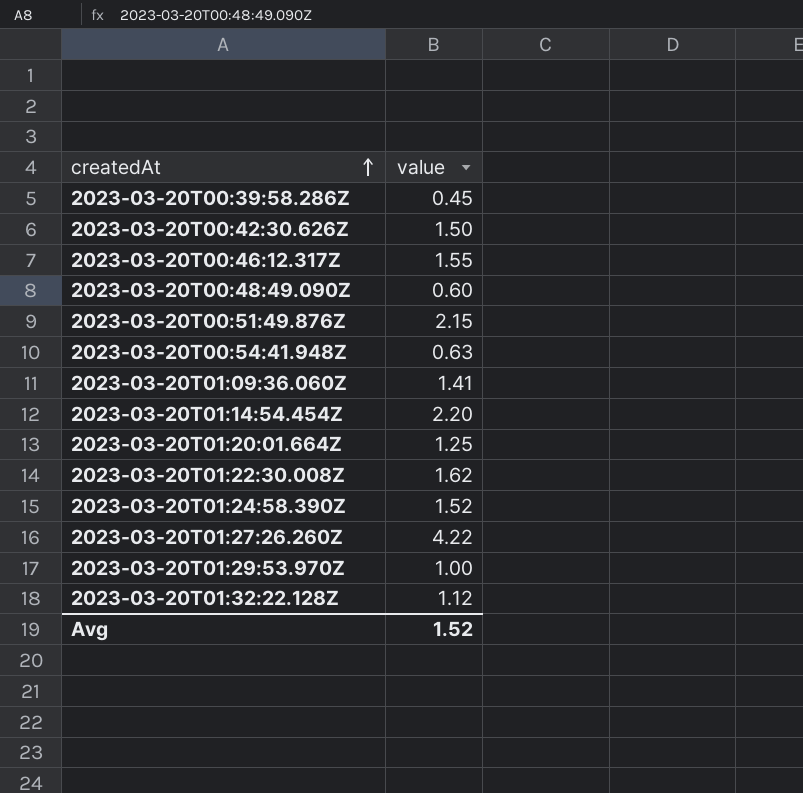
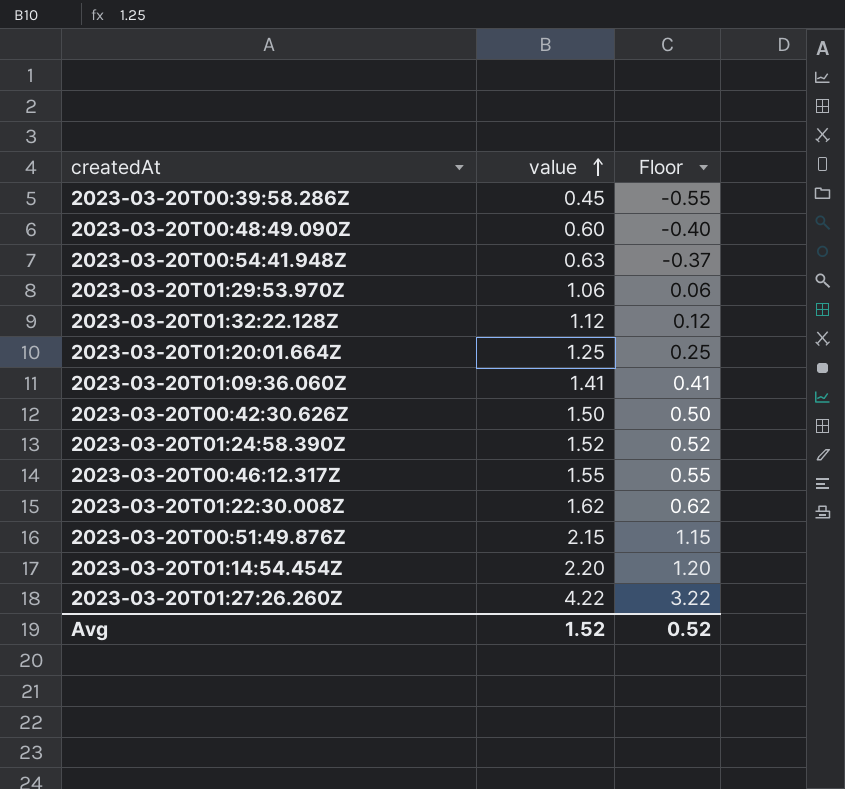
row order: createdAt ascending -> value ascending
column Floor | formula: none -> [value] - 1
2023-03-20T01:29:53.970Z | value: 1.00 -> 1.06

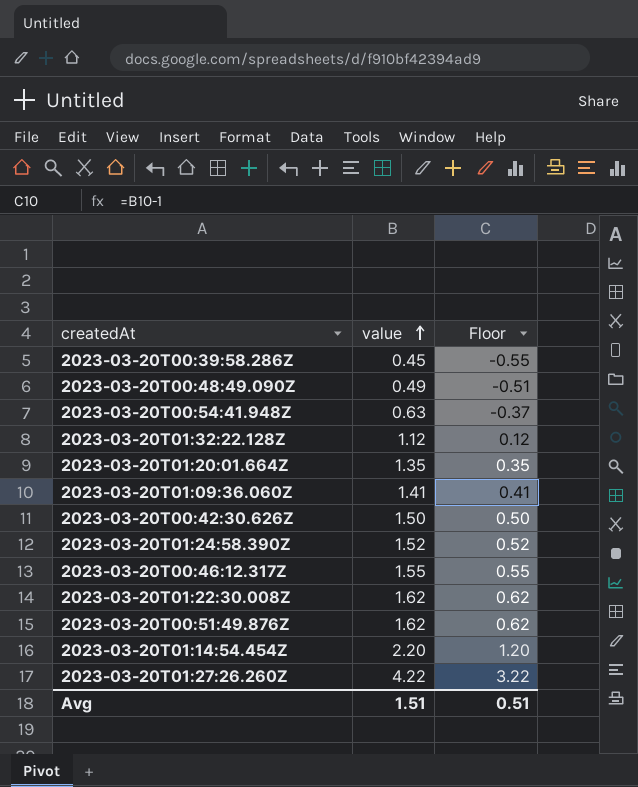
row 2023-03-20T01:29:53.970Z: 1.06 | 0.06 -> none
2023-03-20T00:48:49.090Z | value: 0.60 -> 0.49
2023-03-20T00:48:49.090Z | Floor: -0.40 -> -0.51
2023-03-20T01:20:01.664Z | value: 1.25 -> 1.35
2023-03-20T01:20:01.664Z | Floor: 0.25 -> 0.35
2023-03-20T00:51:49.876Z | value: 2.15 -> 1.62
2023-03-20T00:51:49.876Z | Floor: 1.15 -> 0.62
Avg | value: 1.52 -> 1.51
Avg | Floor: 0.52 -> 0.51

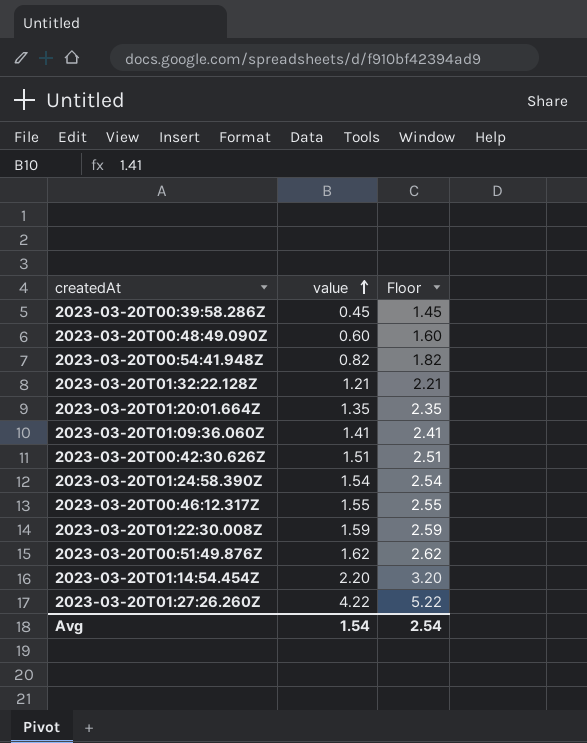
column Floor | formula: [value] - 1 -> [value] + 1
2023-03-20T00:48:49.090Z | value: 0.49 -> 0.60
2023-03-20T00:54:41.948Z | value: 0.63 -> 0.82
2023-03-20T01:32:22.128Z | value: 1.12 -> 1.21
2023-03-20T00:42:30.626Z | value: 1.50 -> 1.51
2023-03-20T01:24:58.390Z | value: 1.52 -> 1.54
2023-03-20T01:22:30.008Z | value: 1.62 -> 1.59
Avg | value: 1.51 -> 1.54
Avg | Floor: 0.51 -> 2.54

